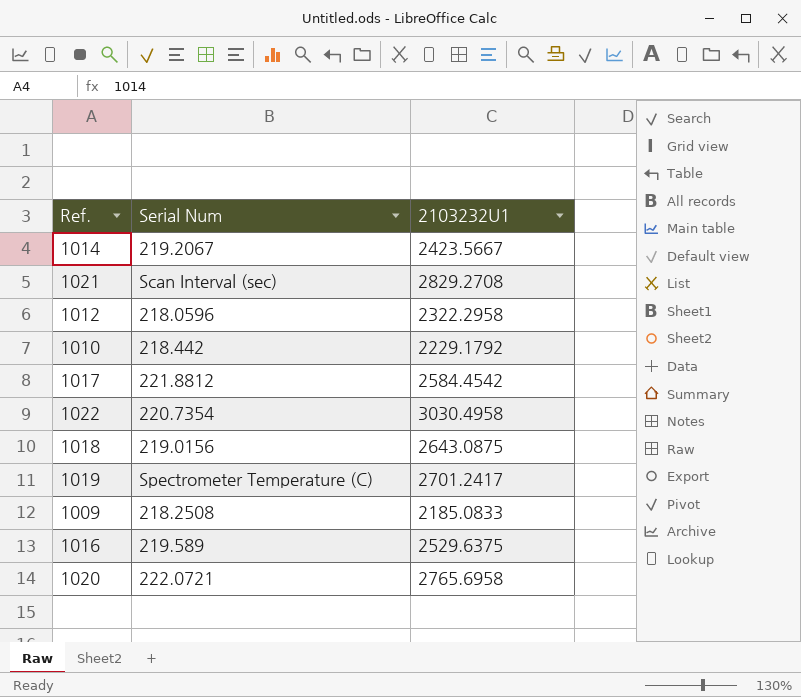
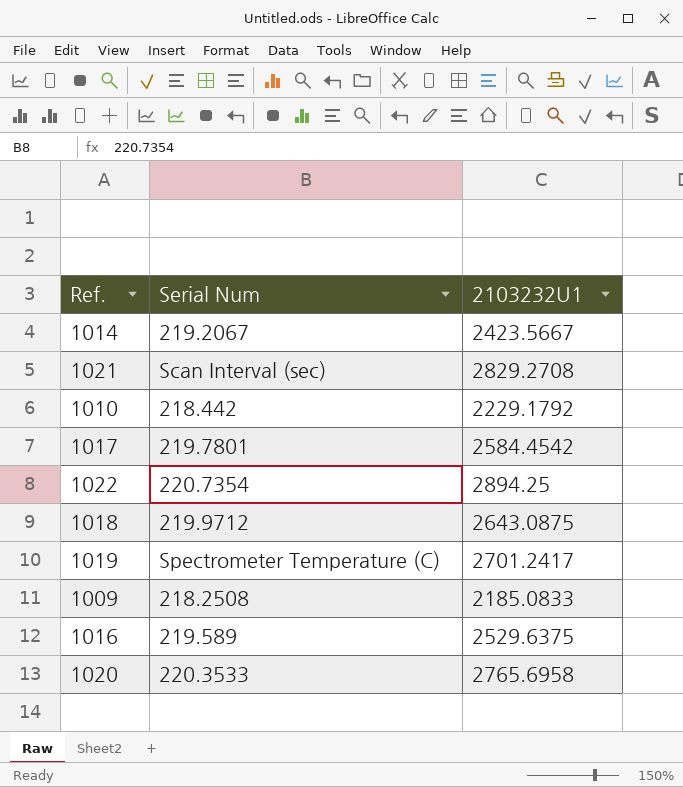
row 1012: 218.0596 | 2322.2958 -> none
1017 | Serial Num: 221.8812 -> 219.7801
1022 | 2103232U1: 3030.4958 -> 2894.25
1018 | Serial Num: 219.0156 -> 219.9712
1020 | Serial Num: 222.0721 -> 220.3533

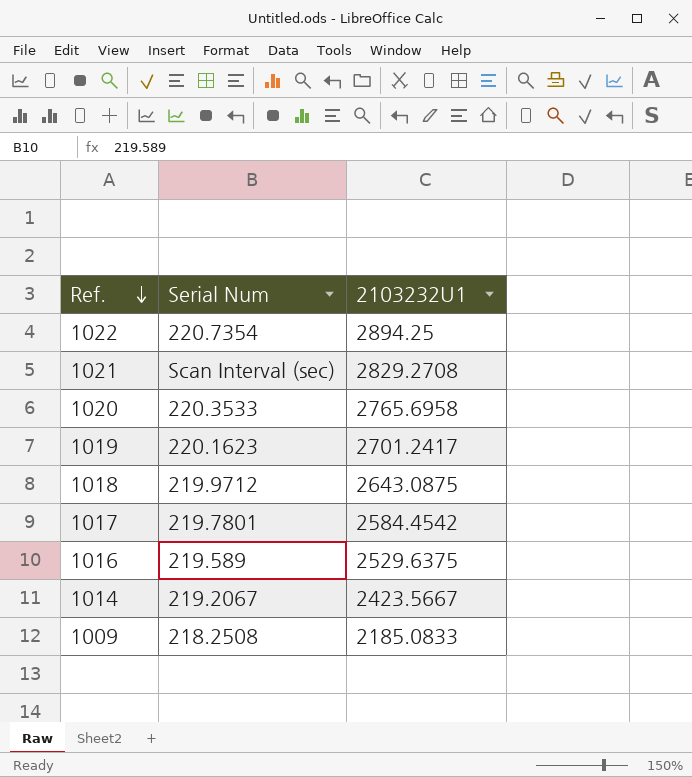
row order: none -> Ref. descending
row 1010: 218.442 | 2229.1792 -> none
1019 | Serial Num: Spectrometer Temperature (C) -> 220.1623

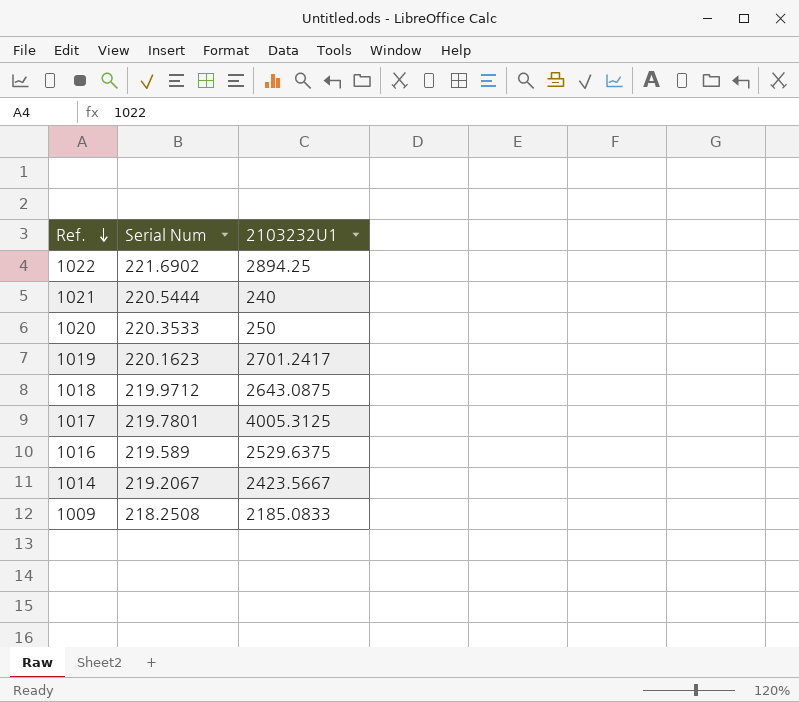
1022 | Serial Num: 220.7354 -> 221.6902
1021 | Serial Num: Scan Interval (sec) -> 220.5444
1021 | 2103232U1: 2829.2708 -> 240
1020 | 2103232U1: 2765.6958 -> 250
1017 | 2103232U1: 2584.4542 -> 4005.3125

